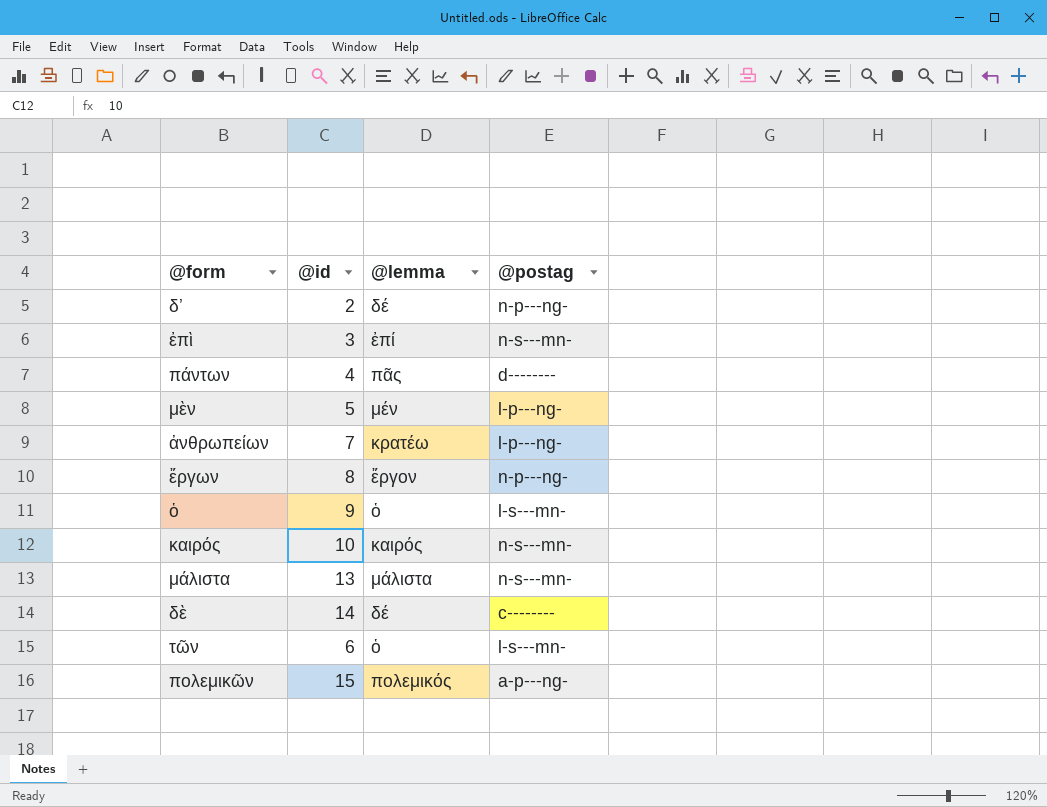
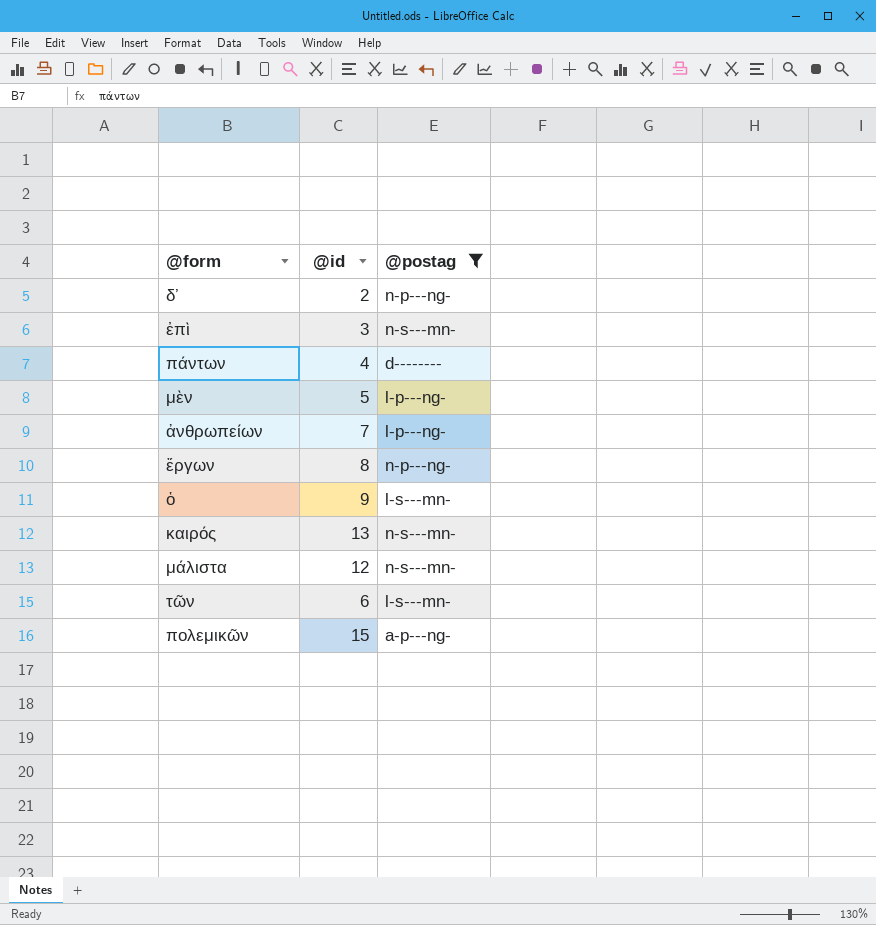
filter: none -> @postag != c--------
column @lemma | position: 3 -> none
καιρός | @id: 10 -> 13
μάλιστα | @id: 13 -> 12

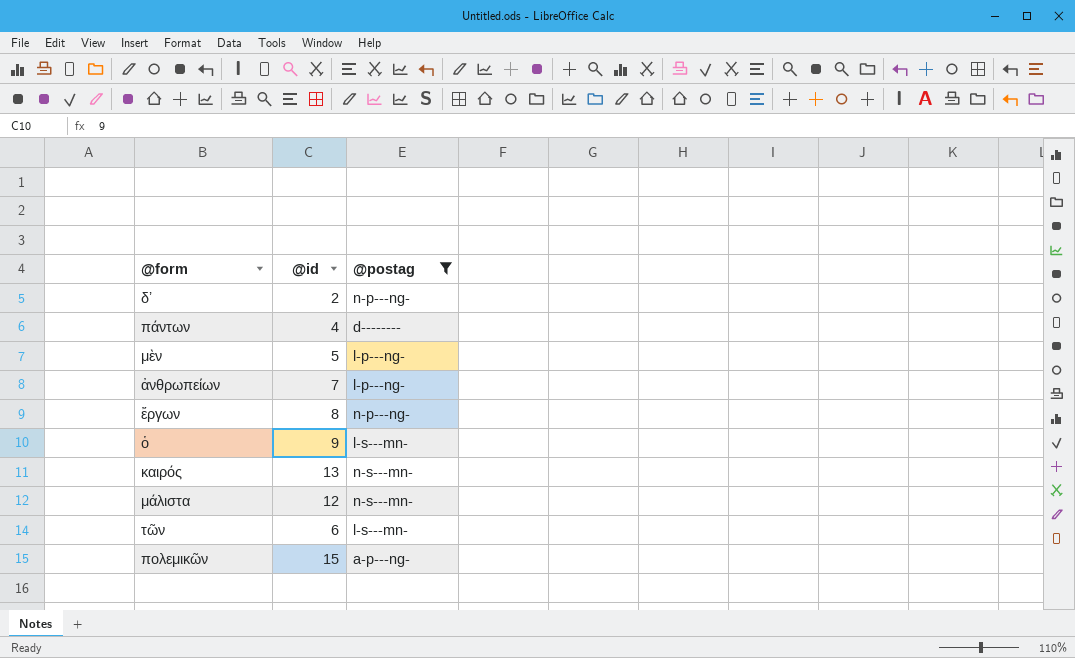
row ἐπὶ: 3 | n-s---mn- -> none

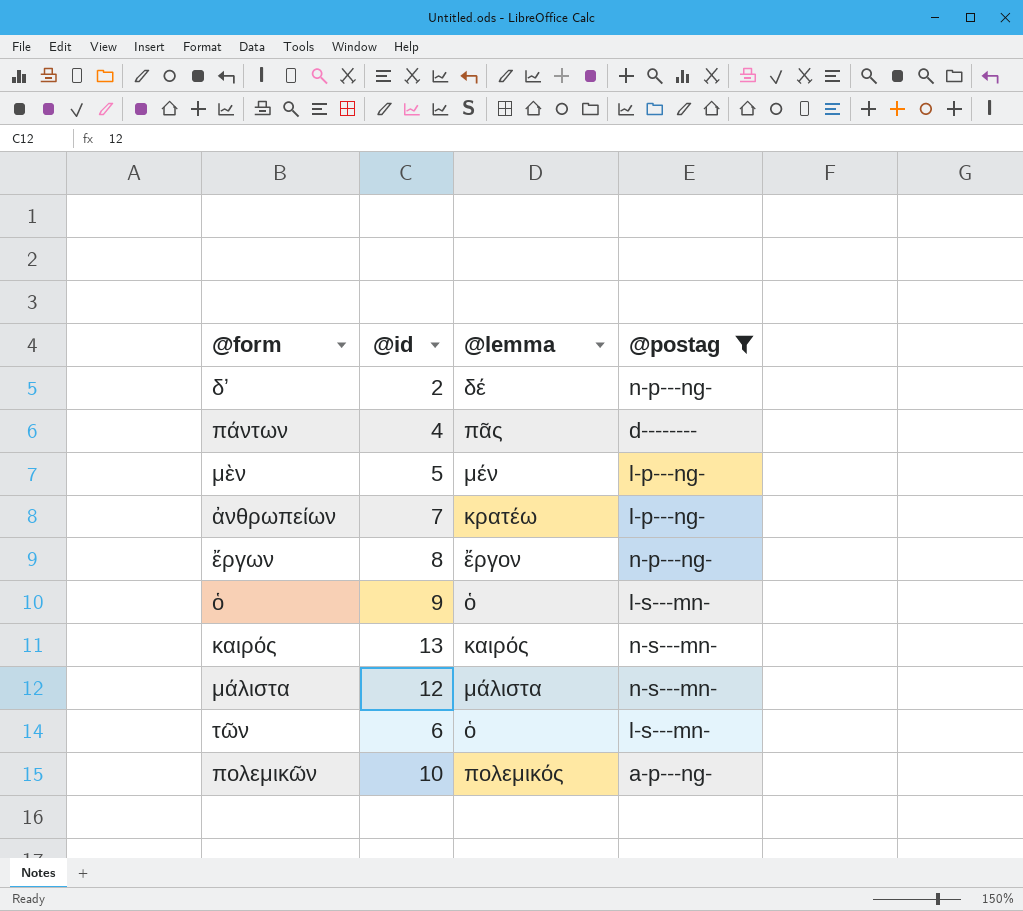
column @lemma | position: none -> 3
πολεμικῶν | @id: 15 -> 10

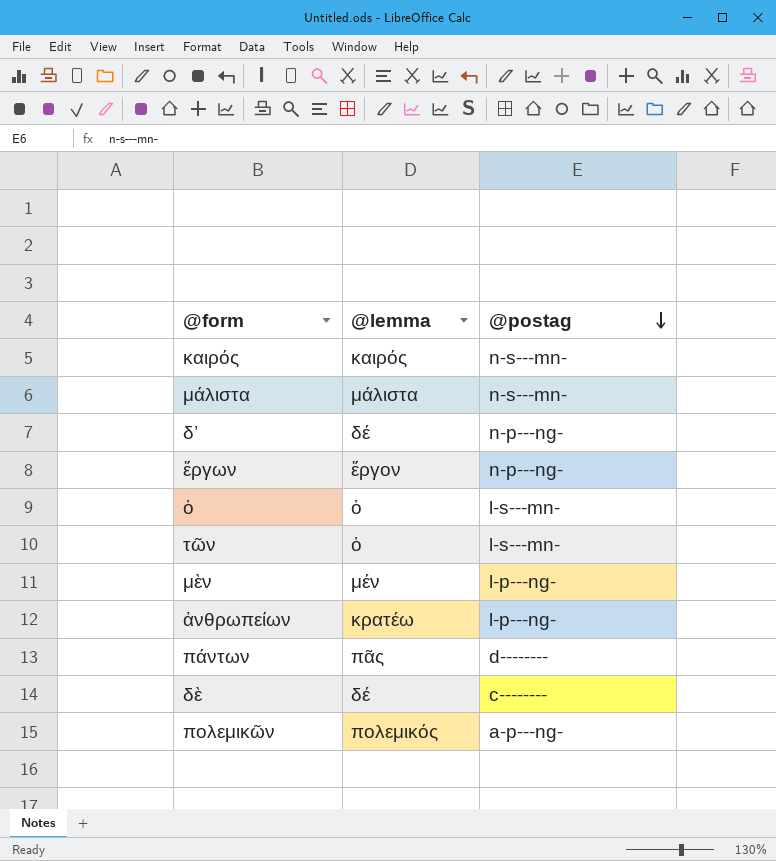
filter: @postag != c-------- -> none
row order: none -> @postag descending
column @id | position: 2 -> none

